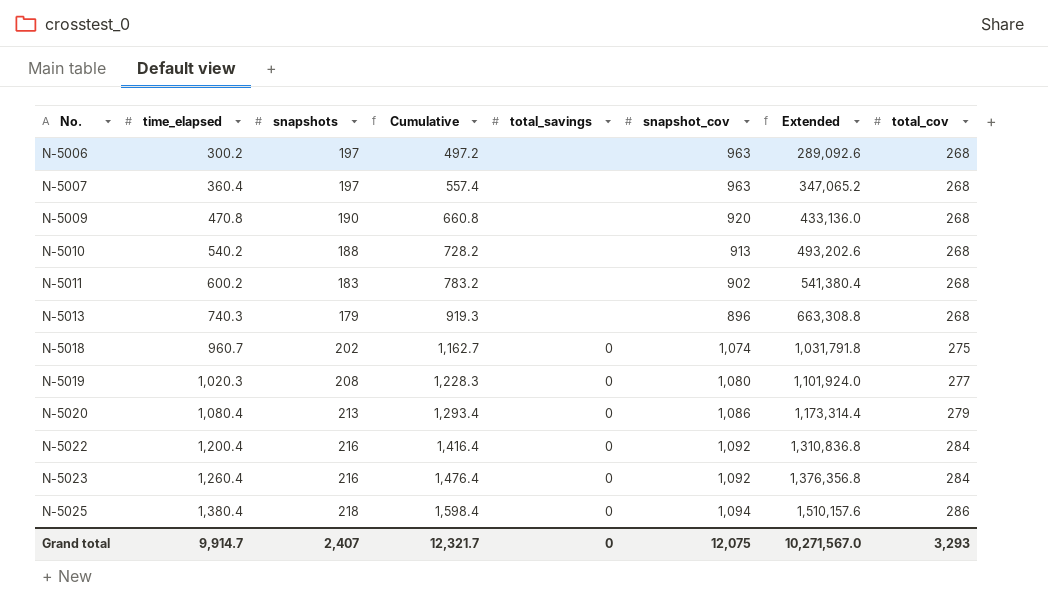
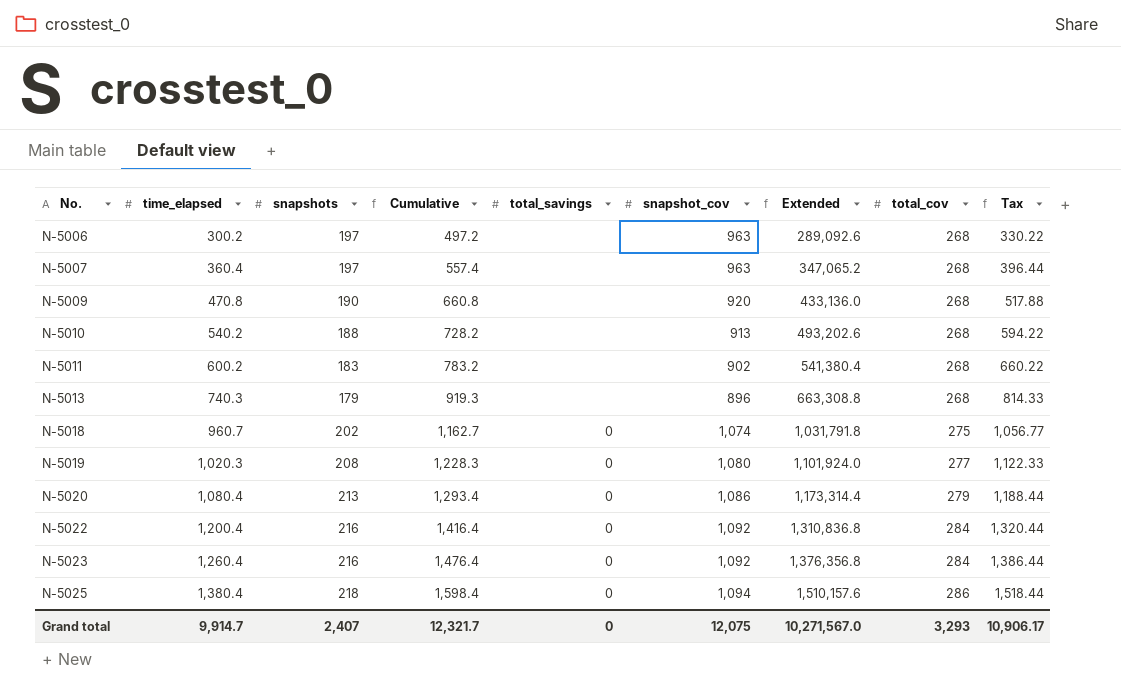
column Tax | formula: none -> [time_elapsed] * 1.1

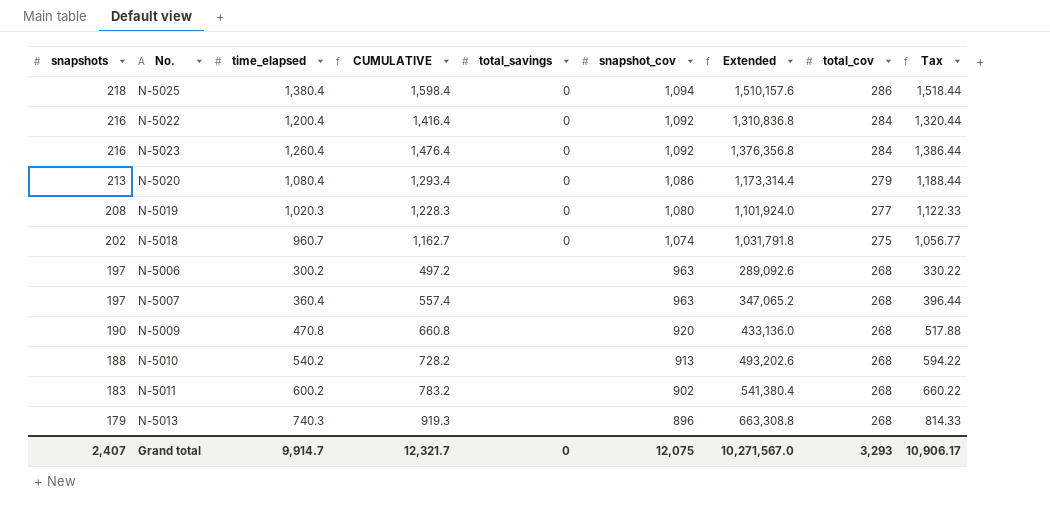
row order: No. ascending -> snapshots descending
column snapshots | position: 3 -> 1
column name: Cumulative -> CUMULATIVE

